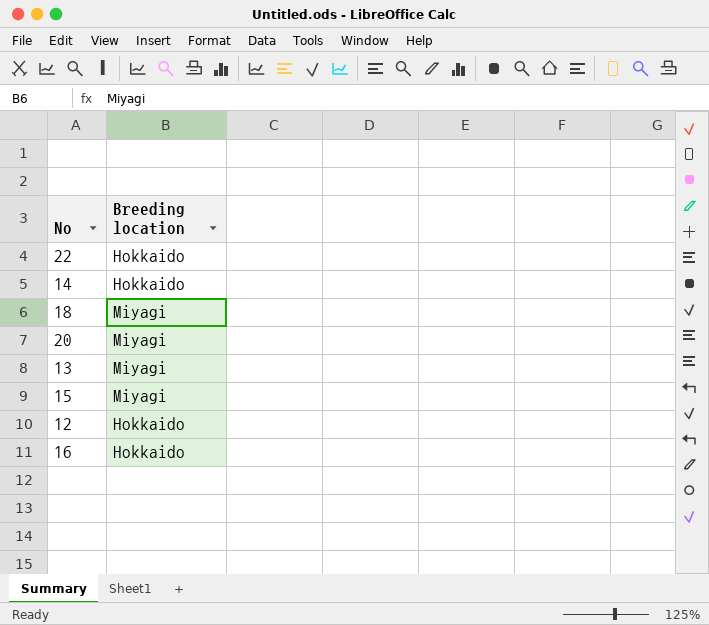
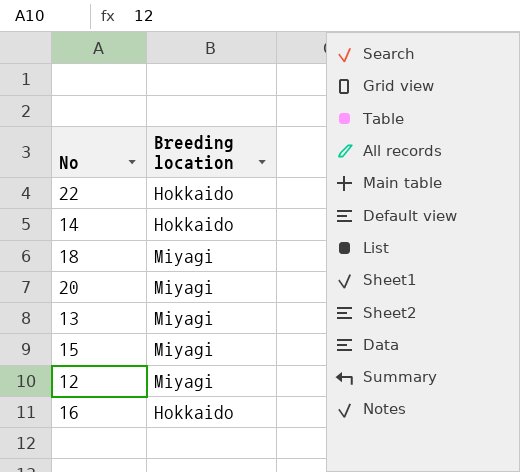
12 | Breeding location: Hokkaido -> Miyagi

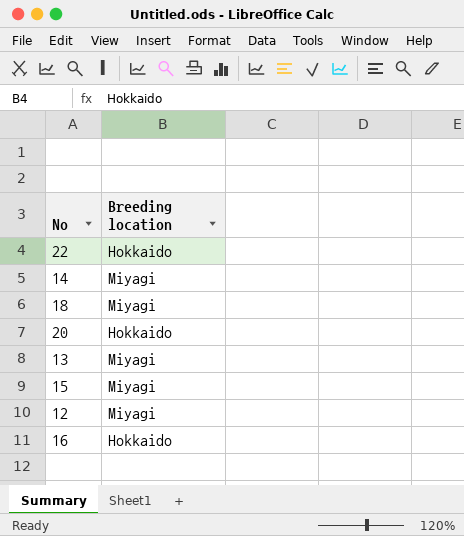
14 | Breeding location: Hokkaido -> Miyagi
20 | Breeding location: Miyagi -> Hokkaido

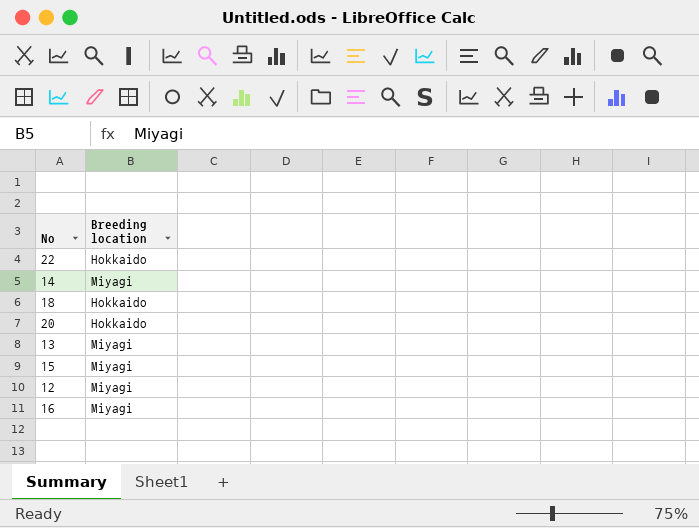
18 | Breeding location: Miyagi -> Hokkaido
16 | Breeding location: Hokkaido -> Miyagi

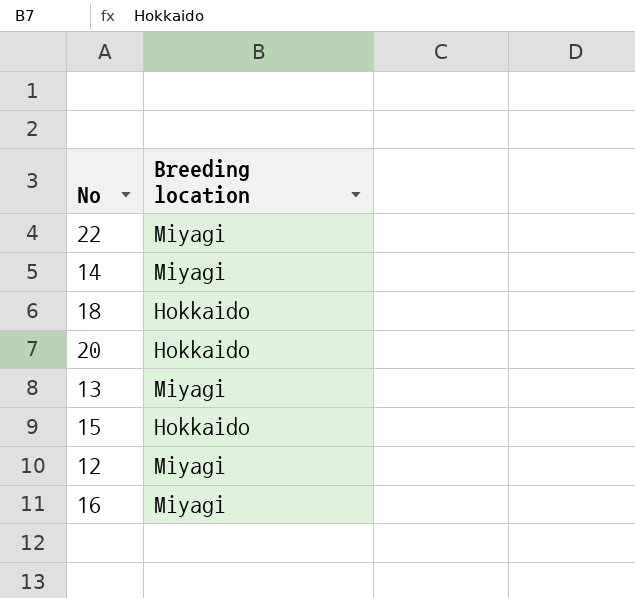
22 | Breeding location: Hokkaido -> Miyagi
15 | Breeding location: Miyagi -> Hokkaido

